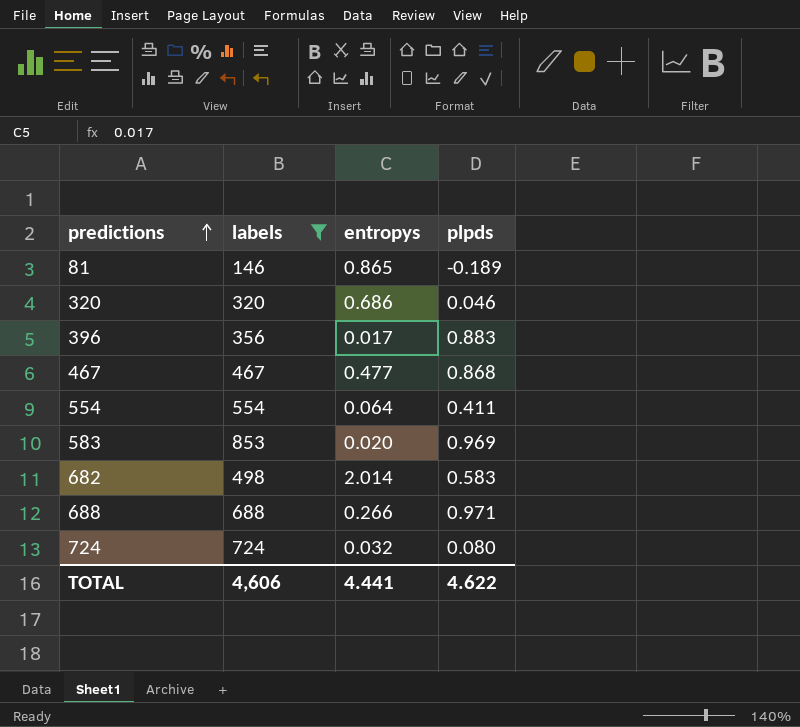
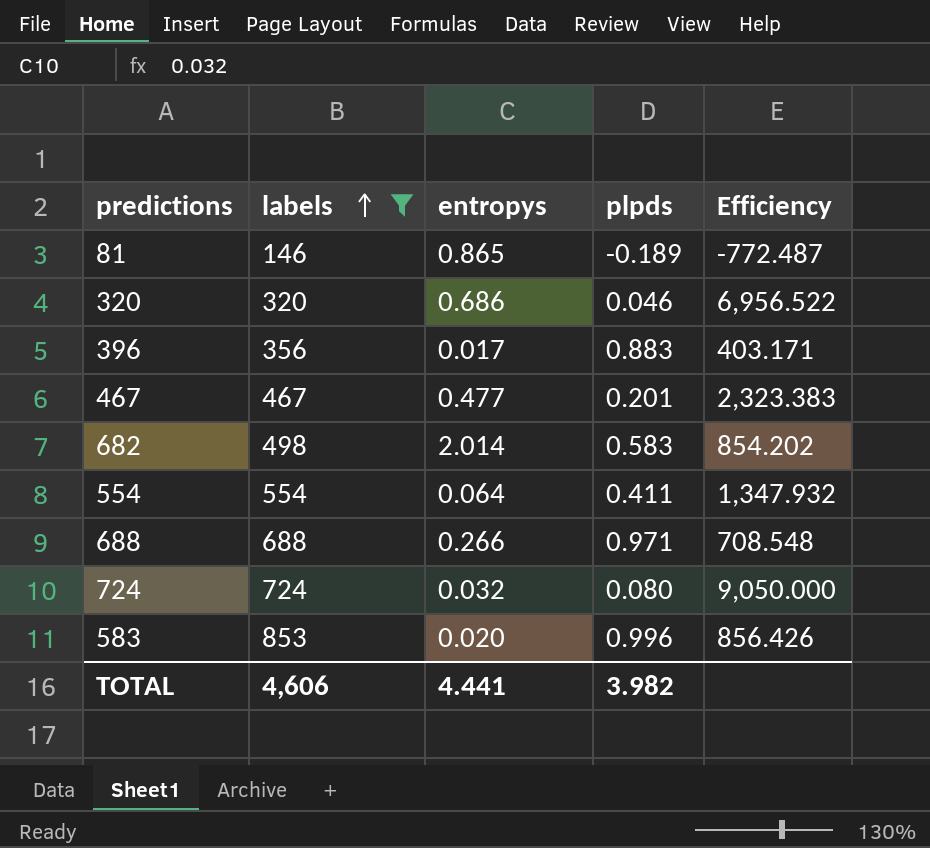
row order: predictions ascending -> labels ascending
column Efficiency | formula: none -> [labels] / [plpds]
467 | plpds: 0.868 -> 0.201
583 | plpds: 0.969 -> 0.996
TOTAL | plpds: 4.622 -> 3.982

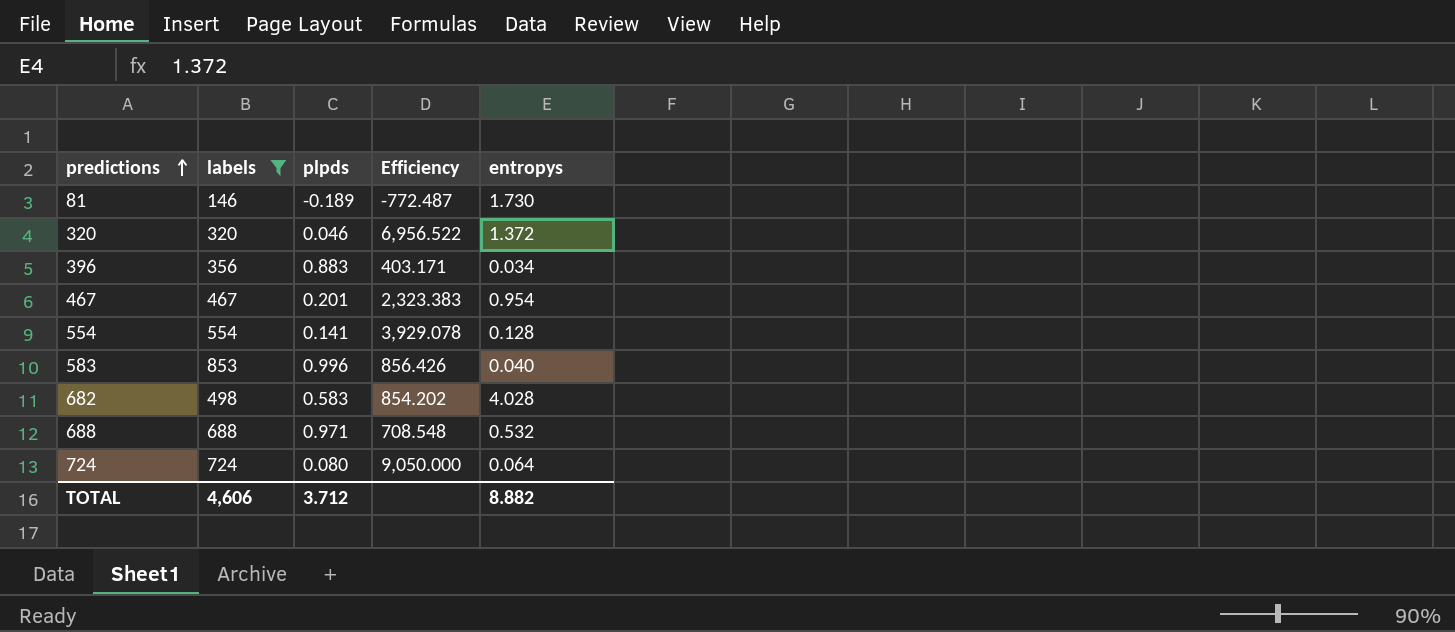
row order: labels ascending -> predictions ascending
column entropys | position: 3 -> 5
81 | entropys: 0.865 -> 1.730
320 | entropys: 0.686 -> 1.372
396 | entropys: 0.017 -> 0.034
467 | entropys: 0.477 -> 0.954
554 | plpds: 0.411 -> 0.141
554 | Efficiency: 1,347.932 -> 3,929.078
554 | entropys: 0.064 -> 0.128
583 | entropys: 0.020 -> 0.040
682 | entropys: 2.014 -> 4.028
688 | entropys: 0.266 -> 0.532
724 | entropys: 0.032 -> 0.064
TOTAL | plpds: 3.982 -> 3.712
TOTAL | entropys: 4.441 -> 8.882

